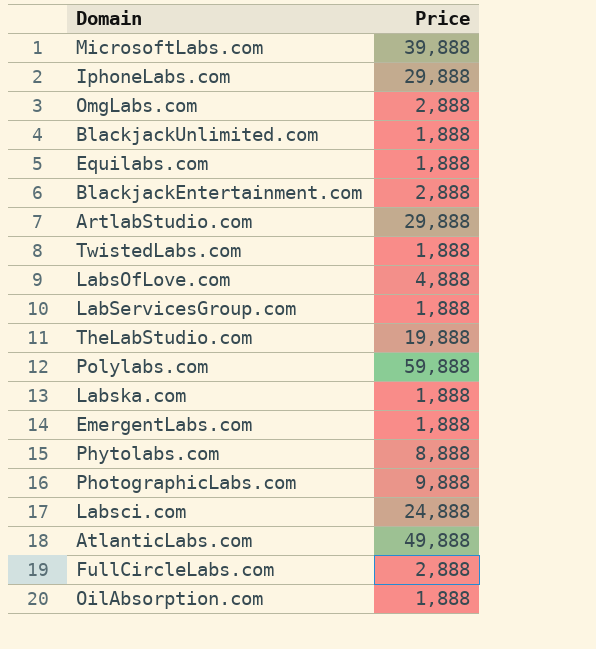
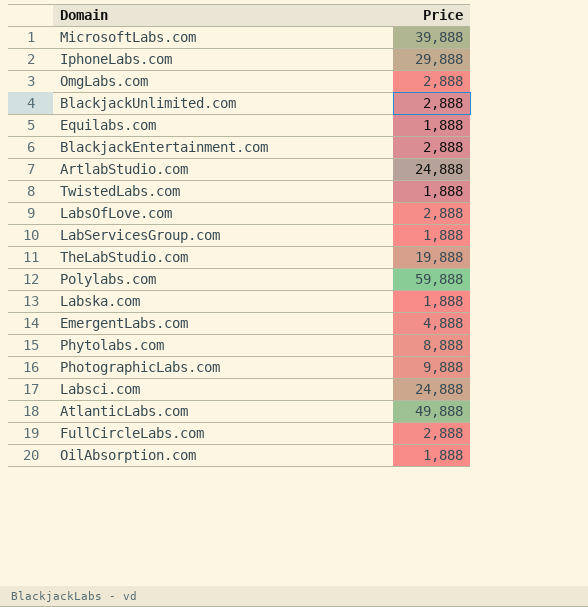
BlackjackUnlimited.com | Price: 1,888 -> 2,888
ArtlabStudio.com | Price: 29,888 -> 24,888
LabsOfLove.com | Price: 4,888 -> 2,888
EmergentLabs.com | Price: 1,888 -> 4,888

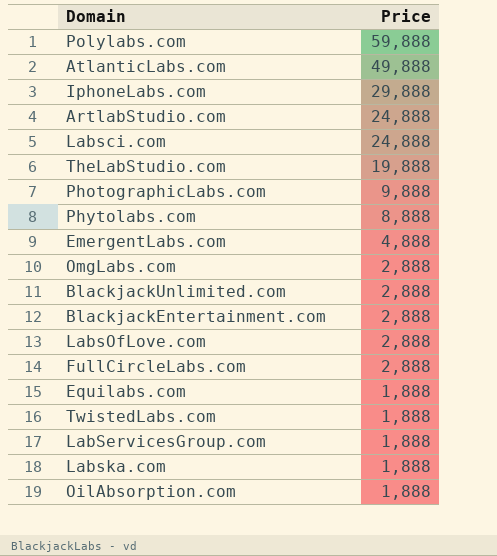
row order: none -> Price descending
row MicrosoftLabs.com: 39,888 -> none

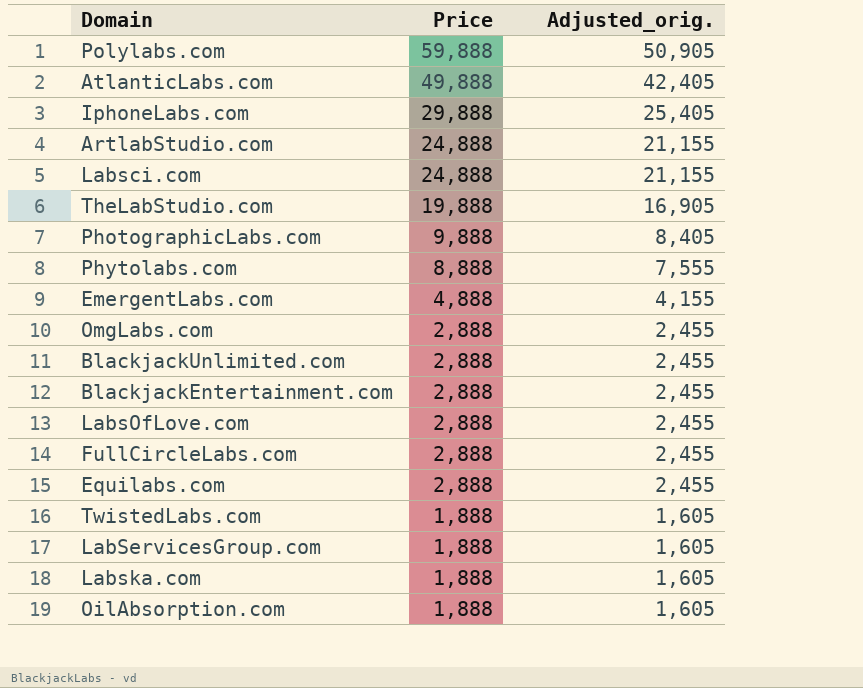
column Adjusted_orig. | formula: none -> [Price] * 0.85
Equilabs.com | Price: 1,888 -> 2,888

